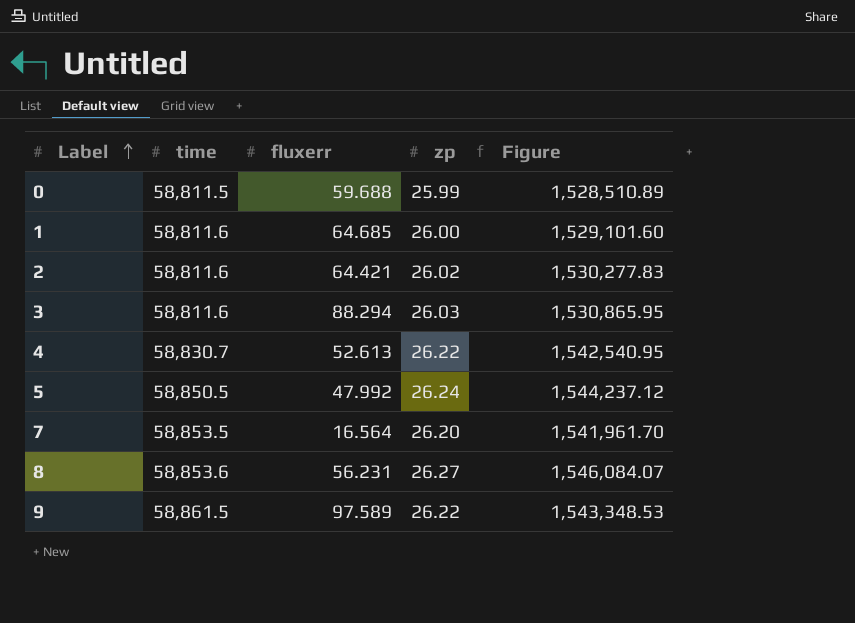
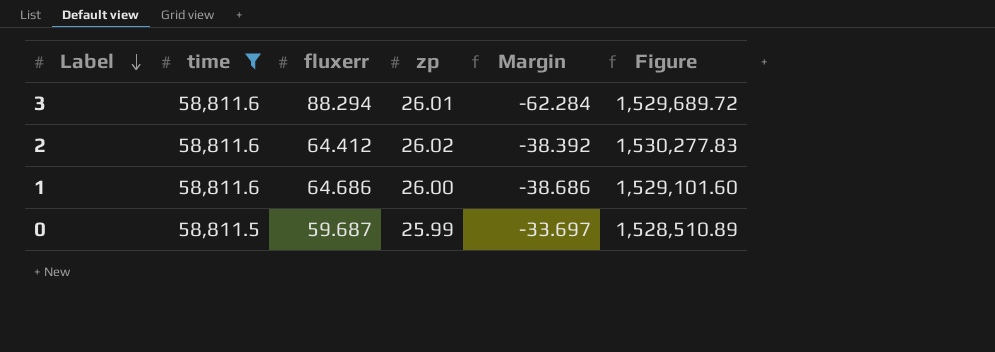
filter: none -> time <= 58,811.6
row order: Label ascending -> Label descending
column Margin | formula: none -> [zp] - [fluxerr]
3 | zp: 26.03 -> 26.01
3 | Figure: 1,530,865.95 -> 1,529,689.72
2 | fluxerr: 64.421 -> 64.412
1 | fluxerr: 64.685 -> 64.686
0 | fluxerr: 59.688 -> 59.687

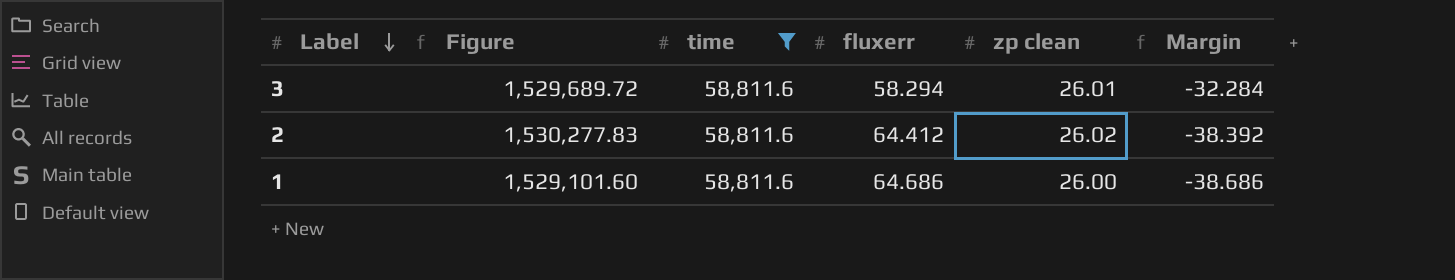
column Figure | position: 6 -> 2
column name: zp -> zp clean
row 0: 58,811.5 | 59.687 | 25.99 | -33.697 | 1,528,510.89 -> none
3 | fluxerr: 88.294 -> 58.294
3 | Margin: -62.284 -> -32.284

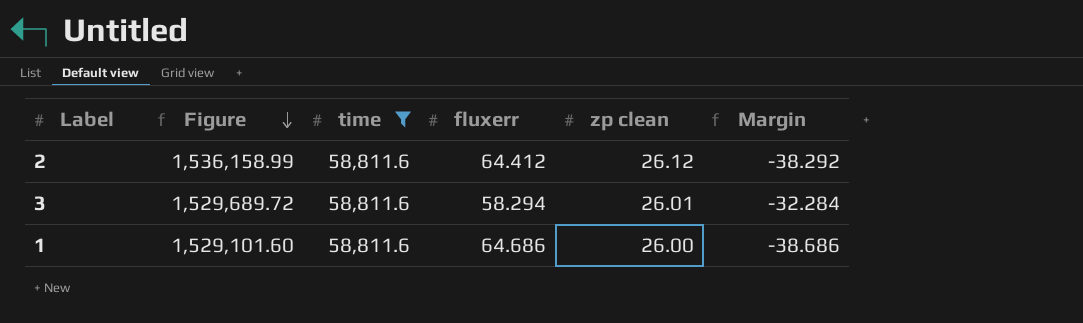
row order: Label descending -> Figure descending
2 | Figure: 1,530,277.83 -> 1,536,158.99
2 | zp clean: 26.02 -> 26.12
2 | Margin: -38.392 -> -38.292

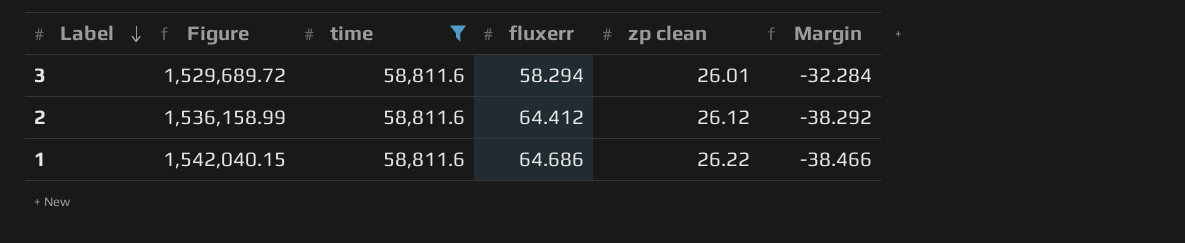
row order: Figure descending -> Label descending
1 | Figure: 1,529,101.60 -> 1,542,040.15
1 | zp clean: 26.00 -> 26.22
1 | Margin: -38.686 -> -38.466

